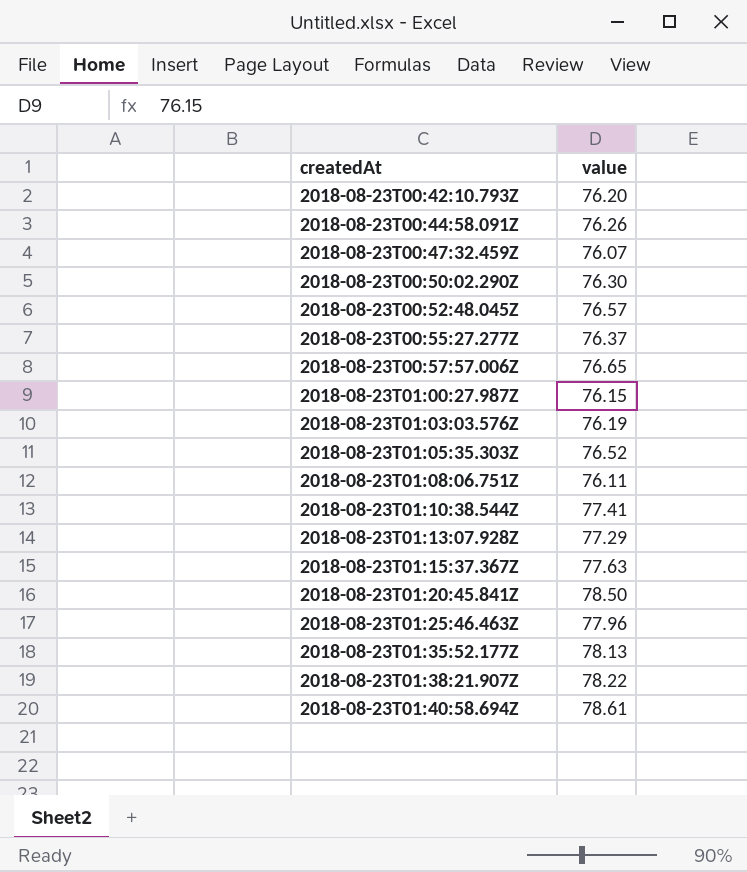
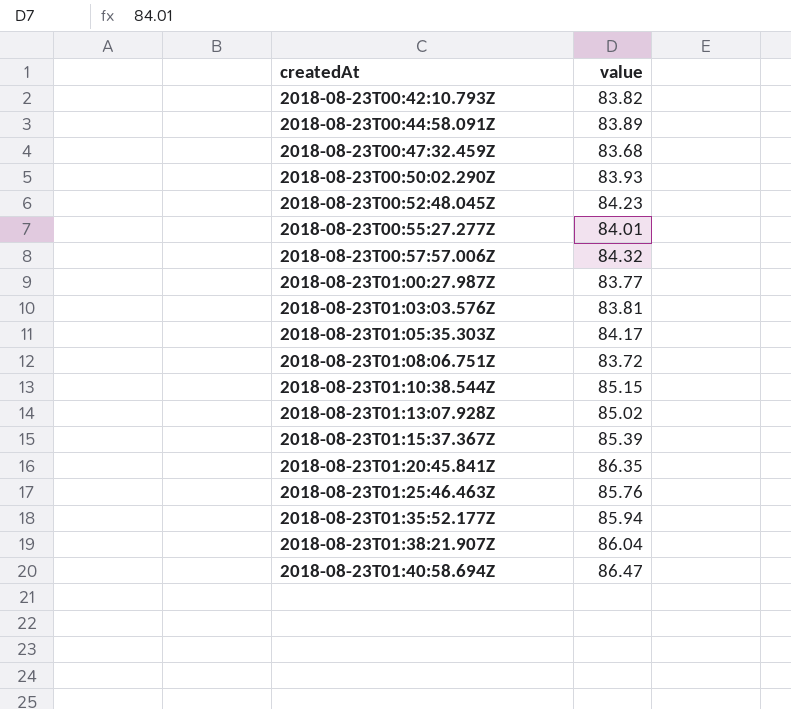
2018-08-23T00:42:10.793Z | value: 76.20 -> 83.82
2018-08-23T00:44:58.091Z | value: 76.26 -> 83.89
2018-08-23T00:47:32.459Z | value: 76.07 -> 83.68
2018-08-23T00:50:02.290Z | value: 76.30 -> 83.93
2018-08-23T00:52:48.045Z | value: 76.57 -> 84.23
2018-08-23T00:55:27.277Z | value: 76.37 -> 84.01
2018-08-23T00:57:57.006Z | value: 76.65 -> 84.32
2018-08-23T01:00:27.987Z | value: 76.15 -> 83.77
2018-08-23T01:03:03.576Z | value: 76.19 -> 83.81
2018-08-23T01:05:35.303Z | value: 76.52 -> 84.17
2018-08-23T01:08:06.751Z | value: 76.11 -> 83.72
2018-08-23T01:10:38.544Z | value: 77.41 -> 85.15
2018-08-23T01:13:07.928Z | value: 77.29 -> 85.02
2018-08-23T01:15:37.367Z | value: 77.63 -> 85.39
2018-08-23T01:20:45.841Z | value: 78.50 -> 86.35
2018-08-23T01:25:46.463Z | value: 77.96 -> 85.76
2018-08-23T01:35:52.177Z | value: 78.13 -> 85.94
2018-08-23T01:38:21.907Z | value: 78.22 -> 86.04
2018-08-23T01:40:58.694Z | value: 78.61 -> 86.47

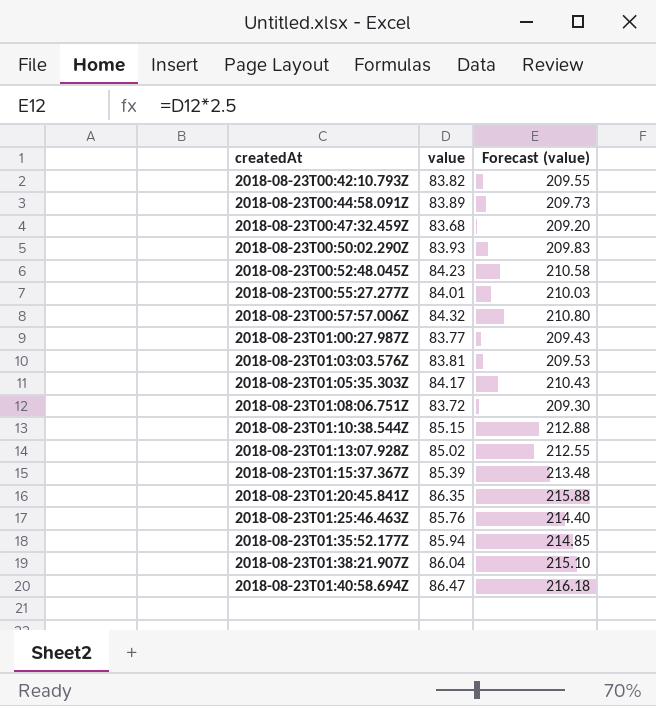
column Forecast (value) | formula: none -> [value] * 2.5

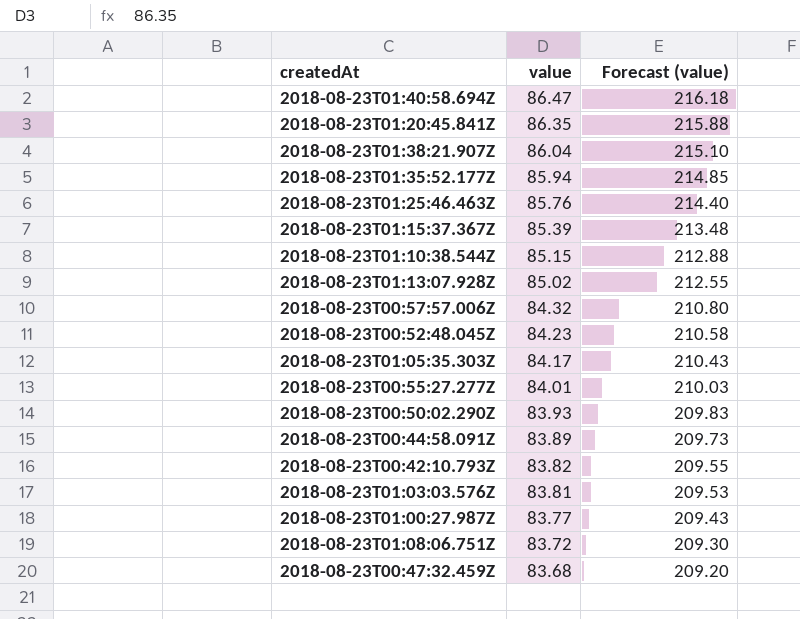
row order: createdAt ascending -> value descending

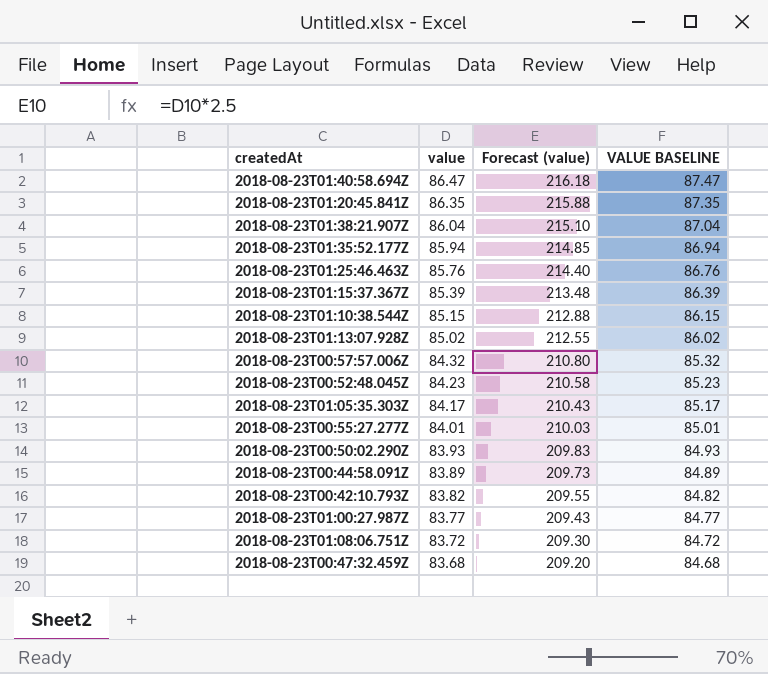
column VALUE BASELINE | formula: none -> [value] + 1
row 2018-08-23T01:03:03.576Z: 83.81 | 209.53 -> none

